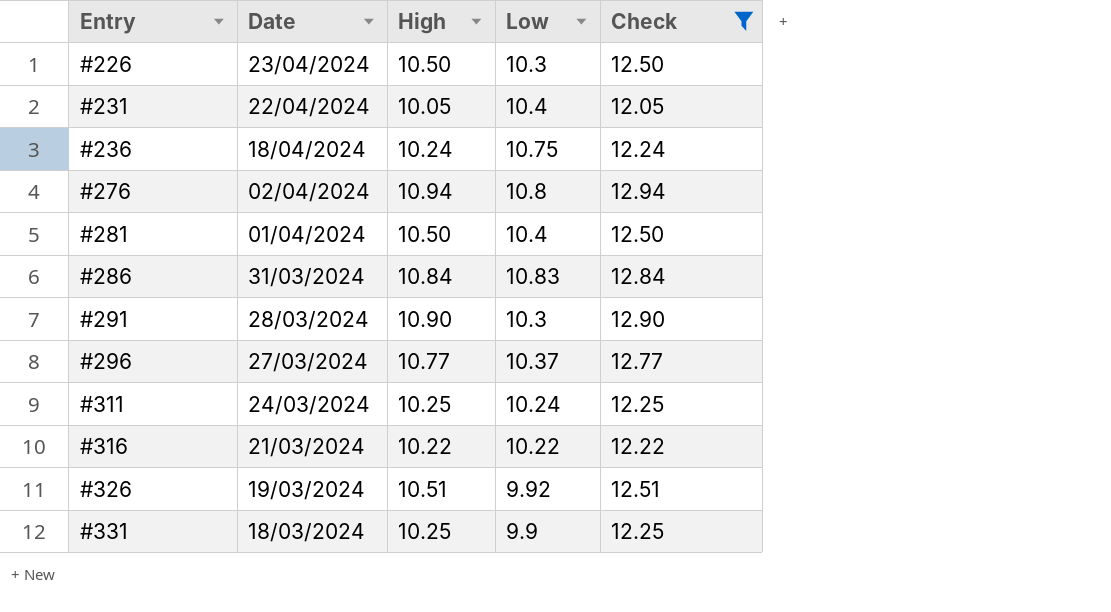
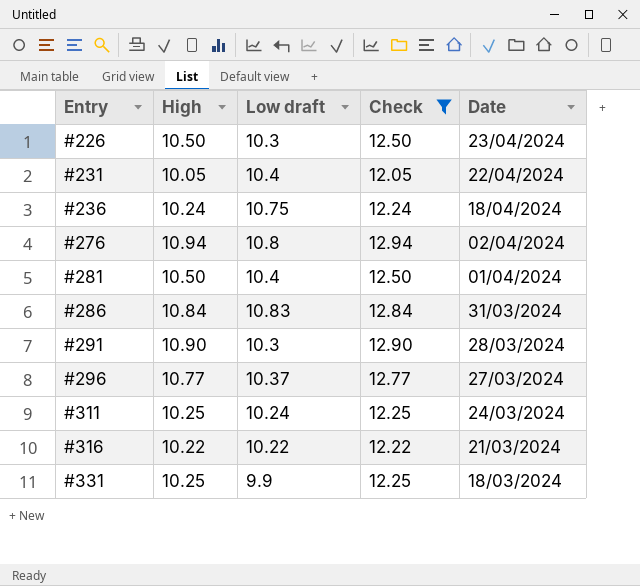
column name: Low -> Low draft
column Date | position: 2 -> 5
row #326: 19/03/2024 | 10.51 | 9.92 | 12.51 -> none

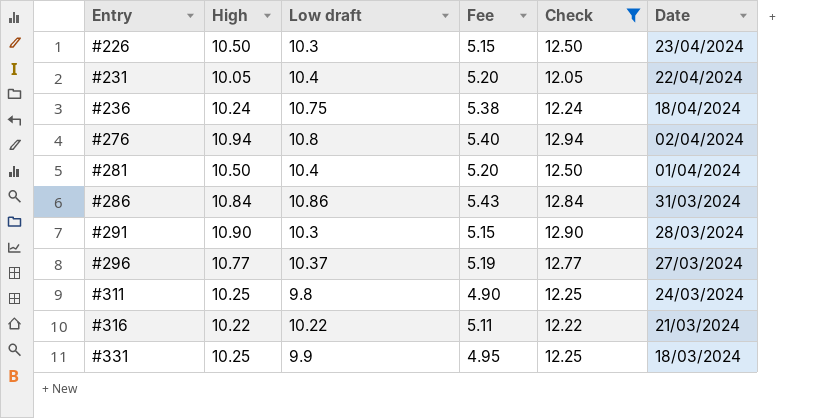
column Fee | formula: none -> [Low draft] * 0.5
#286 | Low draft: 10.83 -> 10.86
#311 | Low draft: 10.24 -> 9.8

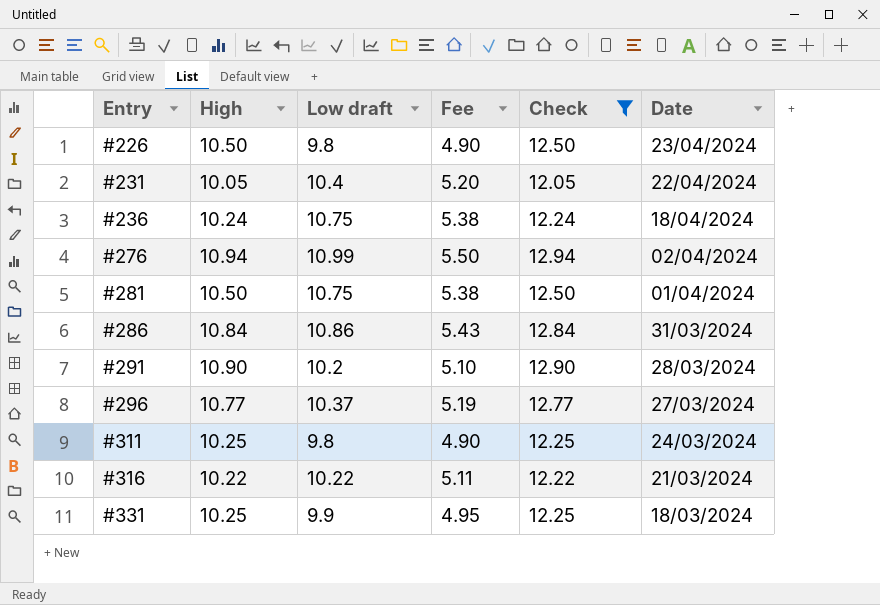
#226 | Low draft: 10.3 -> 9.8
#226 | Fee: 5.15 -> 4.90
#276 | Low draft: 10.8 -> 10.99
#276 | Fee: 5.40 -> 5.50
#281 | Low draft: 10.4 -> 10.75
#281 | Fee: 5.20 -> 5.38
#291 | Low draft: 10.3 -> 10.2
#291 | Fee: 5.15 -> 5.10

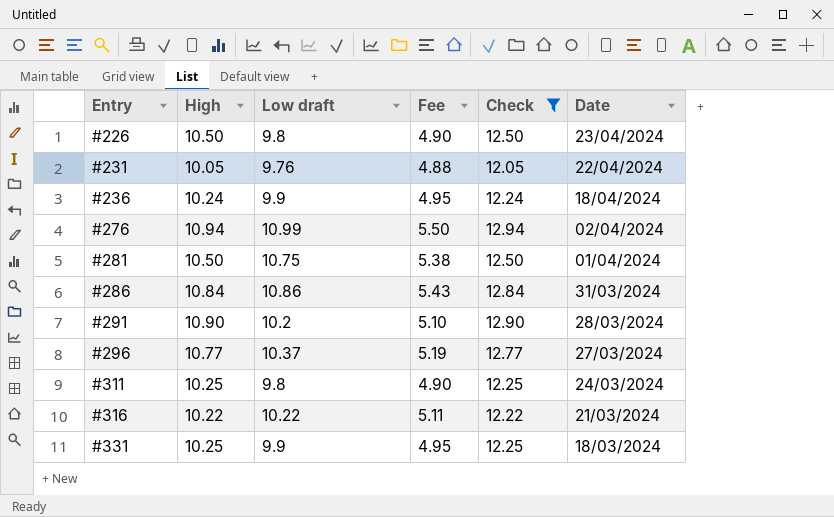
#231 | Low draft: 10.4 -> 9.76
#231 | Fee: 5.20 -> 4.88
#236 | Low draft: 10.75 -> 9.9
#236 | Fee: 5.38 -> 4.95

